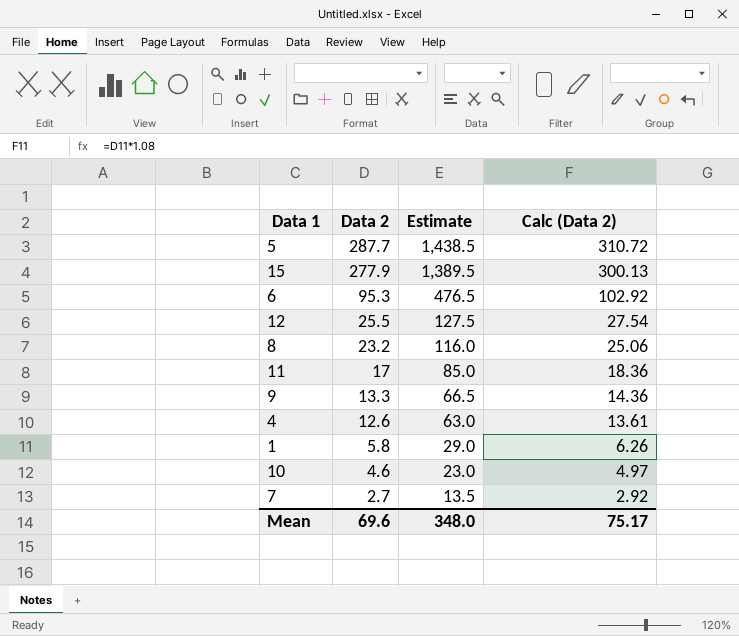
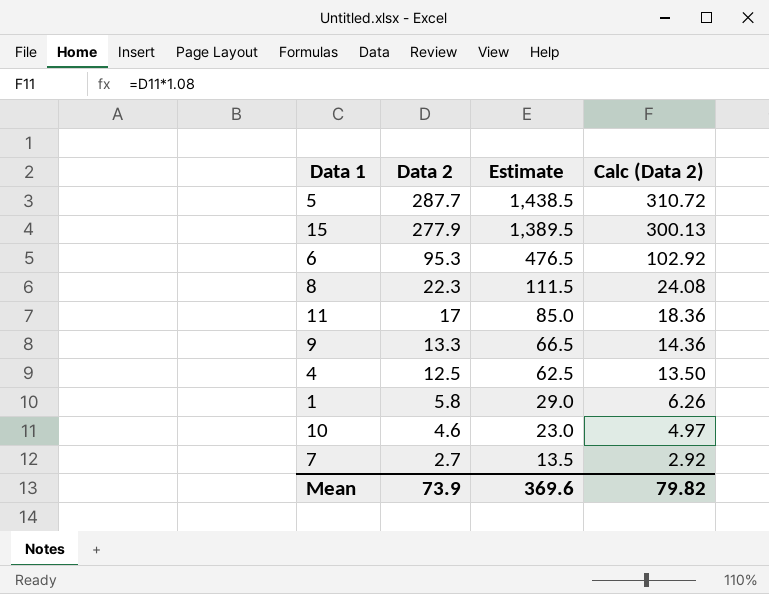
row 12: 25.5 | 127.5 | 27.54 -> none
8 | Data 2: 23.2 -> 22.3
8 | Estimate: 116.0 -> 111.5
8 | Calc (Data 2): 25.06 -> 24.08
4 | Data 2: 12.6 -> 12.5
4 | Estimate: 63.0 -> 62.5
4 | Calc (Data 2): 13.61 -> 13.50
Mean | Data 2: 69.6 -> 73.9
Mean | Estimate: 348.0 -> 369.6
Mean | Calc (Data 2): 75.17 -> 79.82

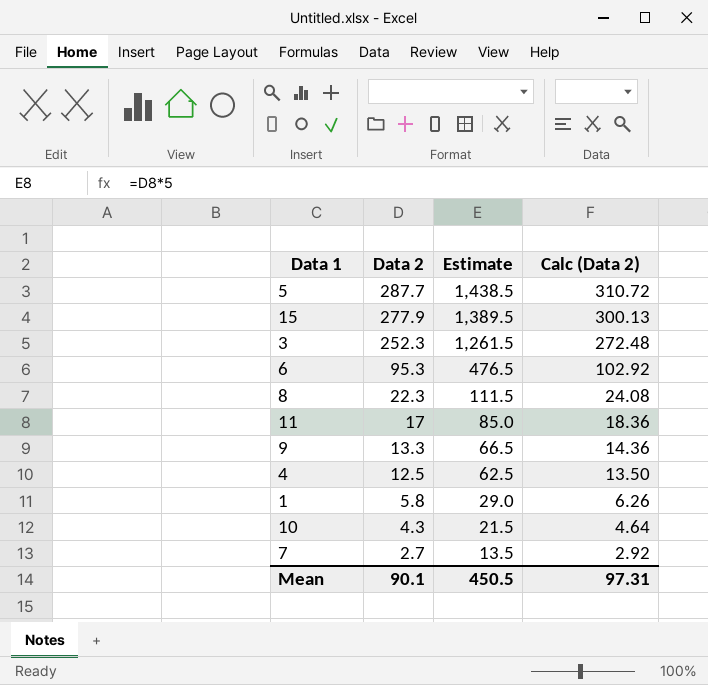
row 3: none -> 252.3 | 1,261.5 | 272.48
10 | Data 2: 4.6 -> 4.3
10 | Estimate: 23.0 -> 21.5
10 | Calc (Data 2): 4.97 -> 4.64
Mean | Data 2: 73.9 -> 90.1
Mean | Estimate: 369.6 -> 450.5
Mean | Calc (Data 2): 79.82 -> 97.31

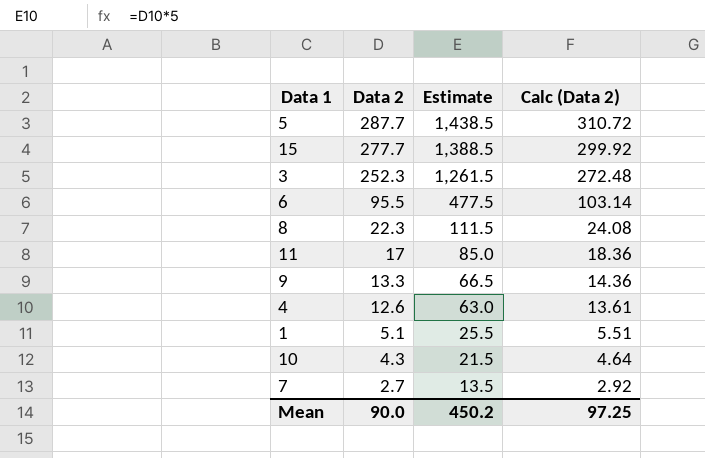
15 | Data 2: 277.9 -> 277.7
15 | Estimate: 1,389.5 -> 1,388.5
15 | Calc (Data 2): 300.13 -> 299.92
6 | Data 2: 95.3 -> 95.5
6 | Estimate: 476.5 -> 477.5
6 | Calc (Data 2): 102.92 -> 103.14
4 | Data 2: 12.5 -> 12.6
4 | Estimate: 62.5 -> 63.0
4 | Calc (Data 2): 13.50 -> 13.61
1 | Data 2: 5.8 -> 5.1
1 | Estimate: 29.0 -> 25.5
1 | Calc (Data 2): 6.26 -> 5.51
Mean | Data 2: 90.1 -> 90.0
Mean | Estimate: 450.5 -> 450.2
Mean | Calc (Data 2): 97.31 -> 97.25

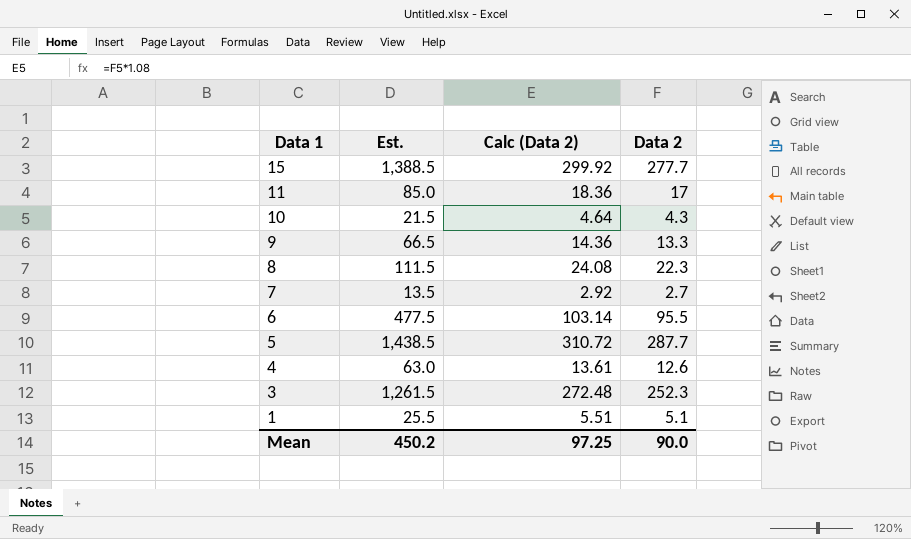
row order: Data 2 descending -> Data 1 descending
column name: Estimate -> Est.
column Data 2 | position: 2 -> 4

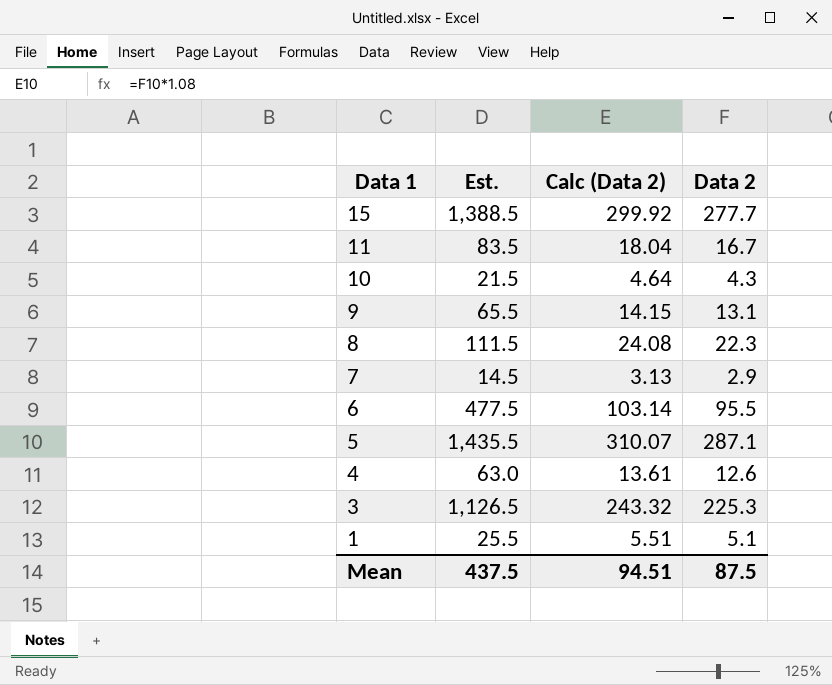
11 | Est.: 85.0 -> 83.5
11 | Calc (Data 2): 18.36 -> 18.04
11 | Data 2: 17 -> 16.7
9 | Est.: 66.5 -> 65.5
9 | Calc (Data 2): 14.36 -> 14.15
9 | Data 2: 13.3 -> 13.1
7 | Est.: 13.5 -> 14.5
7 | Calc (Data 2): 2.92 -> 3.13
7 | Data 2: 2.7 -> 2.9
5 | Est.: 1,438.5 -> 1,435.5
5 | Calc (Data 2): 310.72 -> 310.07
5 | Data 2: 287.7 -> 287.1
3 | Est.: 1,261.5 -> 1,126.5
3 | Calc (Data 2): 272.48 -> 243.32
3 | Data 2: 252.3 -> 225.3
Mean | Est.: 450.2 -> 437.5
Mean | Calc (Data 2): 97.25 -> 94.51
Mean | Data 2: 90.0 -> 87.5

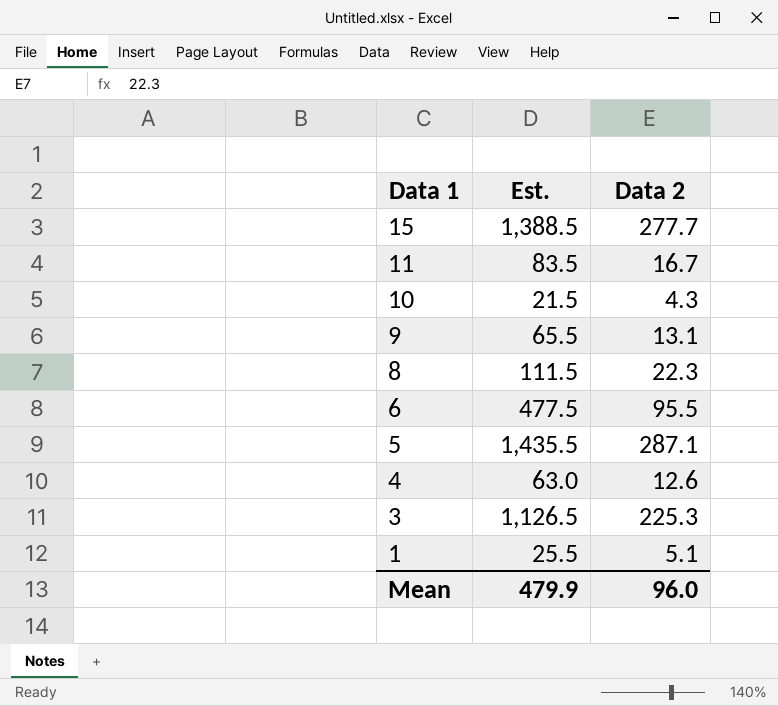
column Calc (Data 2) | formula: [Data 2] * 1.08 -> none
row 7: 14.5 | 3.13 | 2.9 -> none
Mean | Est.: 437.5 -> 479.9
Mean | Data 2: 87.5 -> 96.0

